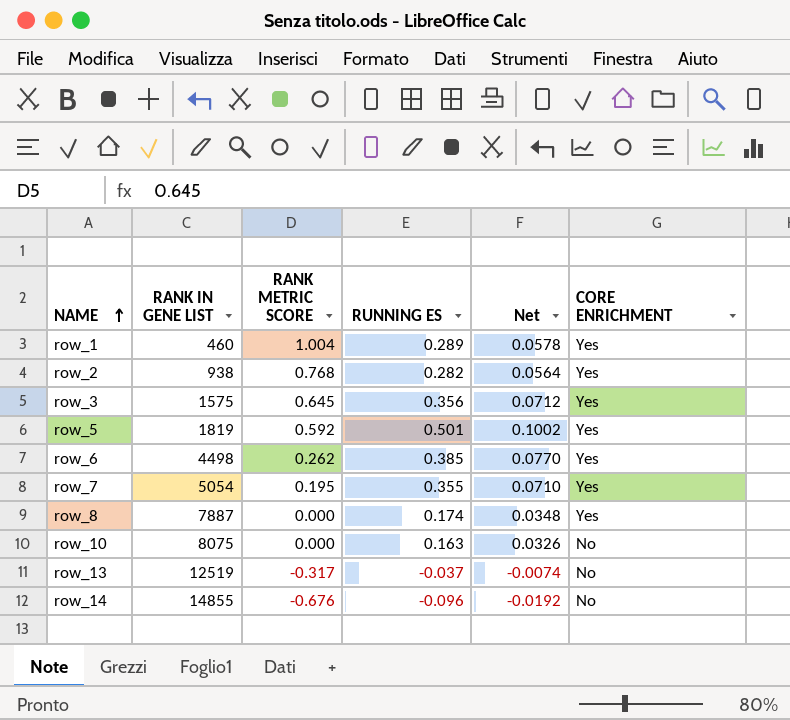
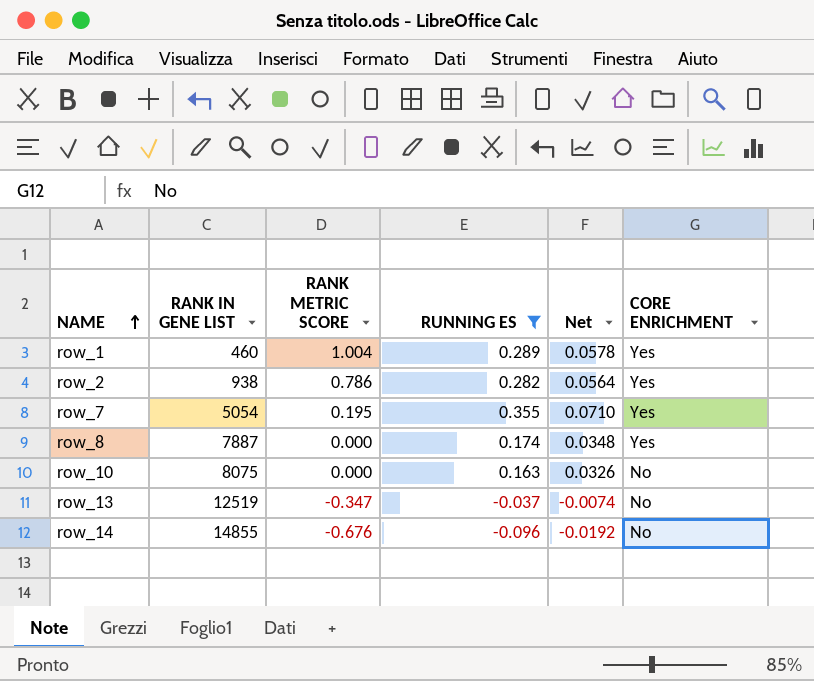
filter: none -> RUNNING ES <= 0.355
row_2 | RANK METRIC SCORE: 0.768 -> 0.786
row_13 | RANK METRIC SCORE: -0.317 -> -0.347

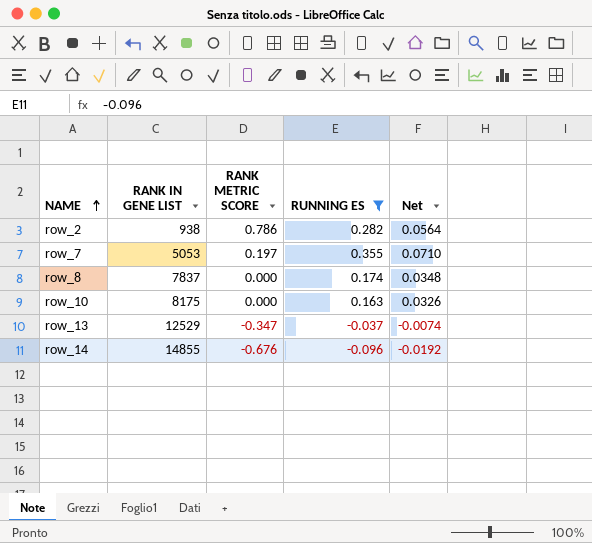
column CORE ENRICHMENT | position: 6 -> none
row row_1: 460 | 1.004 | 0.289 | 0.0578 | Yes -> none
row_7 | RANK IN GENE LIST: 5054 -> 5053
row_7 | RANK METRIC SCORE: 0.195 -> 0.197
row_8 | RANK IN GENE LIST: 7887 -> 7837
row_10 | RANK IN GENE LIST: 8075 -> 8175
row_13 | RANK IN GENE LIST: 12519 -> 12529

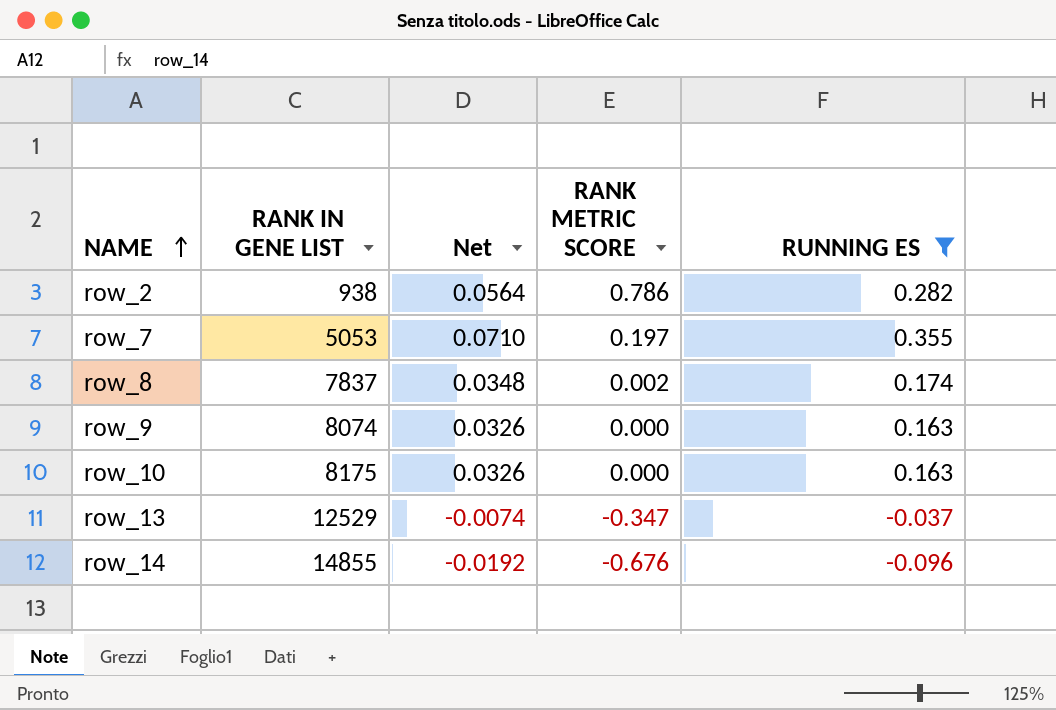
column Net | position: 5 -> 3
row_8 | RANK METRIC SCORE: 0.000 -> 0.002
row row_9: none -> 8074 | 0.0326 | 0.000 | 0.163

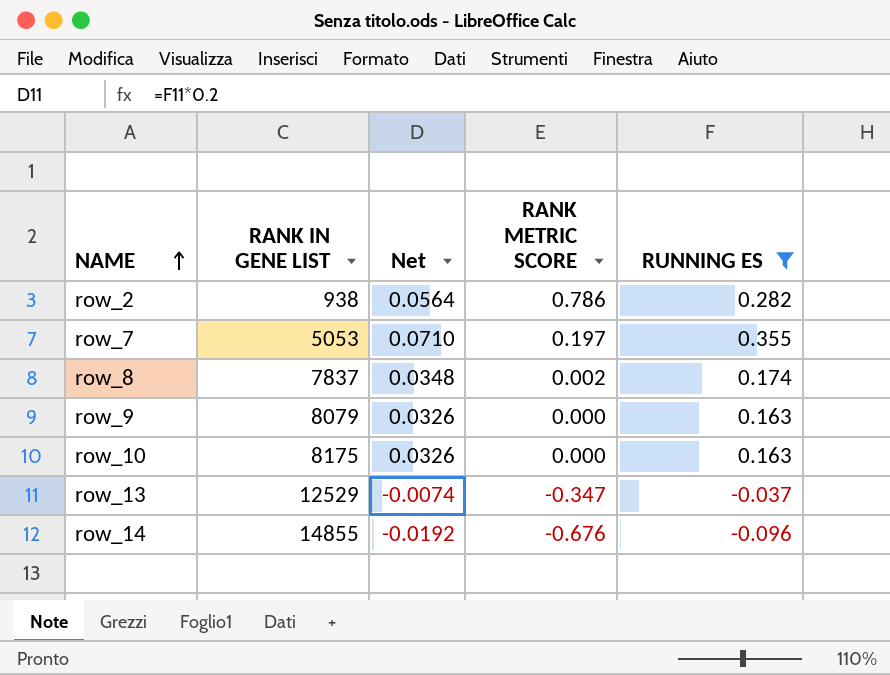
row_9 | RANK IN GENE LIST: 8074 -> 8079

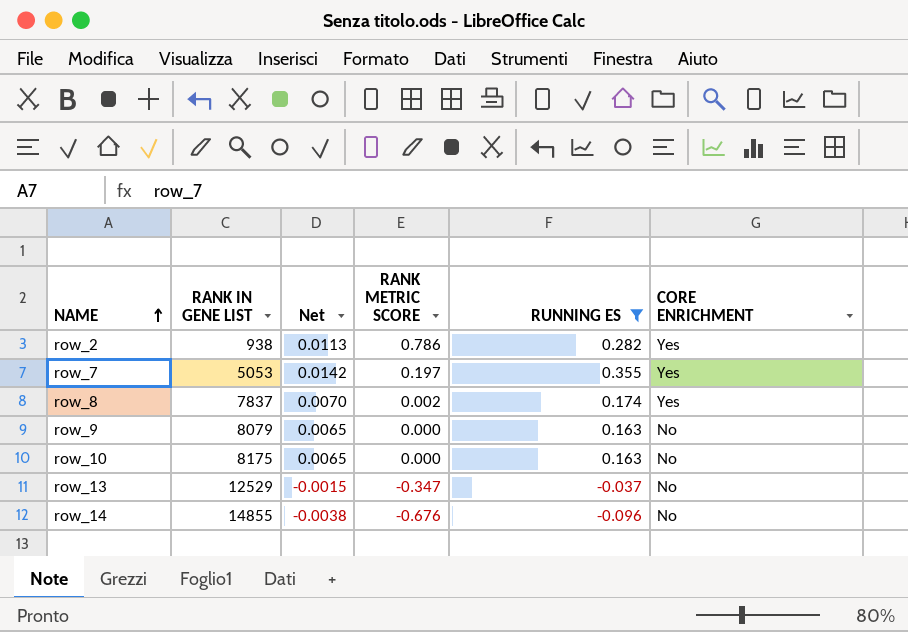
column Net | formula: [RUNNING ES] * 0.2 -> [RUNNING ES] * 0.04
column CORE ENRICHMENT | position: none -> 6

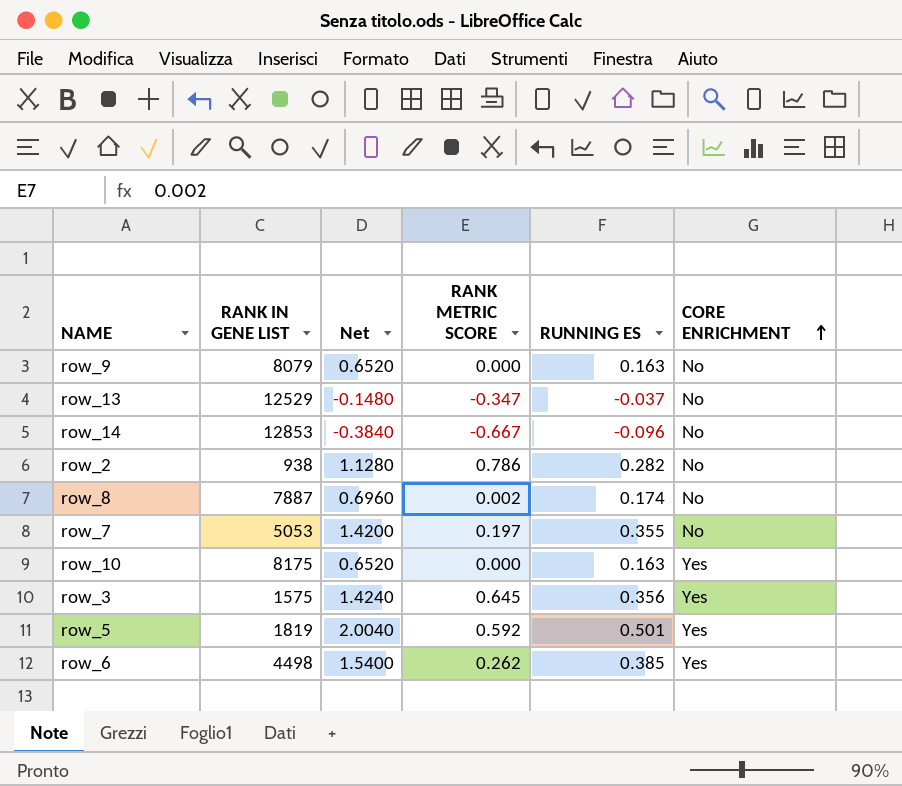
filter: RUNNING ES <= 0.355 -> none
row order: NAME ascending -> CORE ENRICHMENT ascending
column Net | formula: [RUNNING ES] * 0.04 -> [RUNNING ES] * 4
row_14 | RANK IN GENE LIST: 14855 -> 12853
row_14 | RANK METRIC SCORE: -0.676 -> -0.667
row_2 | CORE ENRICHMENT: Yes -> No
row_8 | RANK IN GENE LIST: 7837 -> 7887
row_8 | CORE ENRICHMENT: Yes -> No
row_7 | CORE ENRICHMENT: Yes -> No
row_10 | CORE ENRICHMENT: No -> Yes

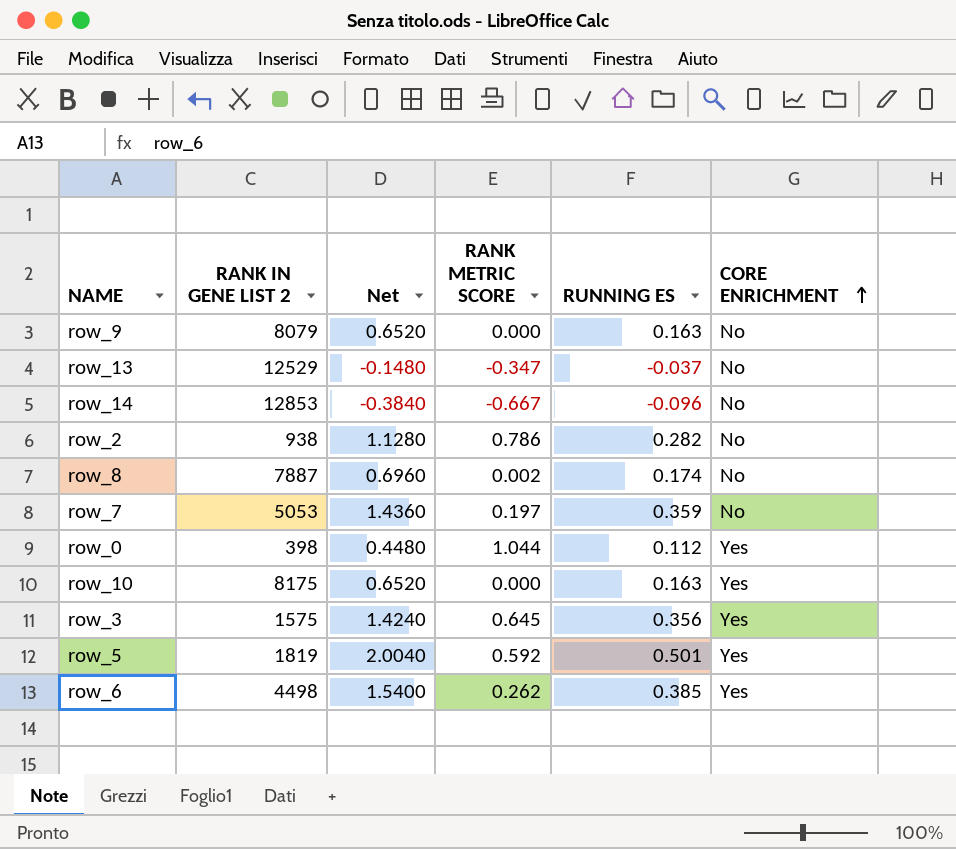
column name: RANK IN GENE LIST -> RANK IN GENE LIST 2
row_7 | Net: 1.4200 -> 1.4360
row_7 | RUNNING ES: 0.355 -> 0.359
row row_0: none -> 398 | 0.4480 | 1.044 | 0.112 | Yes

